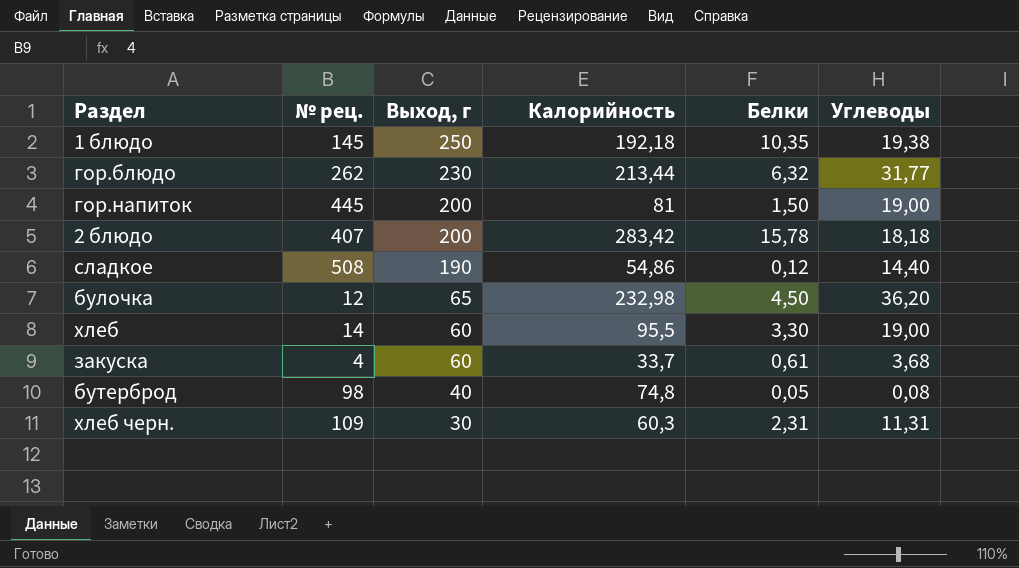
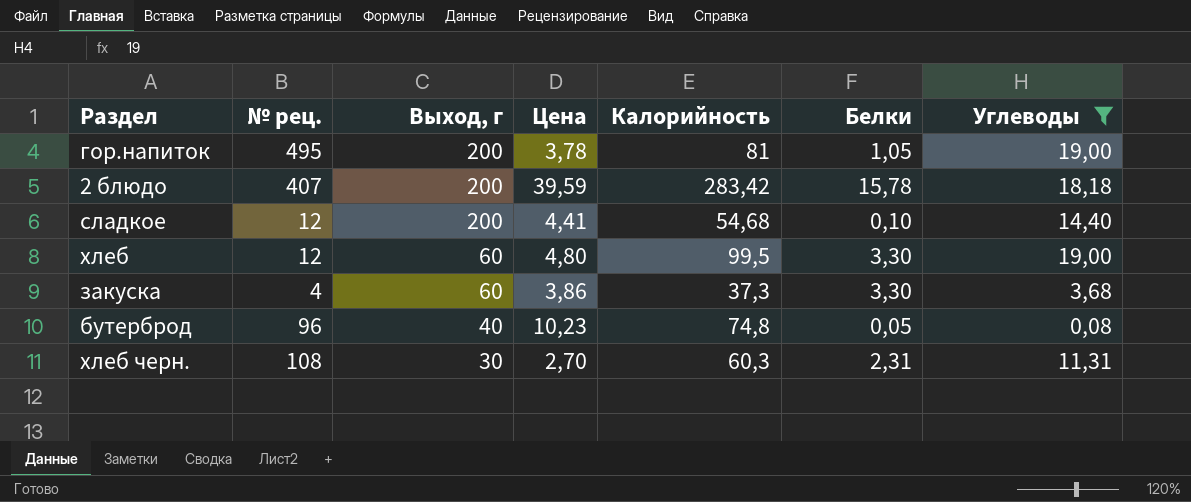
filter: none -> Углеводы <= 19,00
column Цена | position: none -> 4
гор.напиток | № рец.: 445 -> 495
гор.напиток | Белки: 1,50 -> 1,05
сладкое | № рец.: 508 -> 12
сладкое | Выход, г: 190 -> 200
сладкое | Калорийность: 54,86 -> 54,68
сладкое | Белки: 0,12 -> 0,10
хлеб | № рец.: 14 -> 12
хлеб | Калорийность: 95,5 -> 99,5
закуска | Калорийность: 33,7 -> 37,3
закуска | Белки: 0,61 -> 3,30
бутерброд | № рец.: 98 -> 96
хлеб черн. | № рец.: 109 -> 108

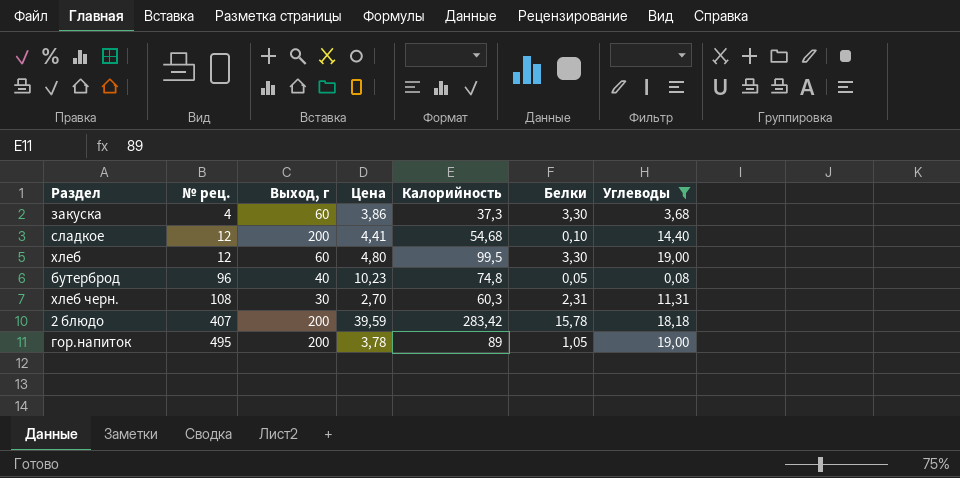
row order: Выход, г descending -> № рец. ascending
гор.напиток | Калорийность: 81 -> 89

